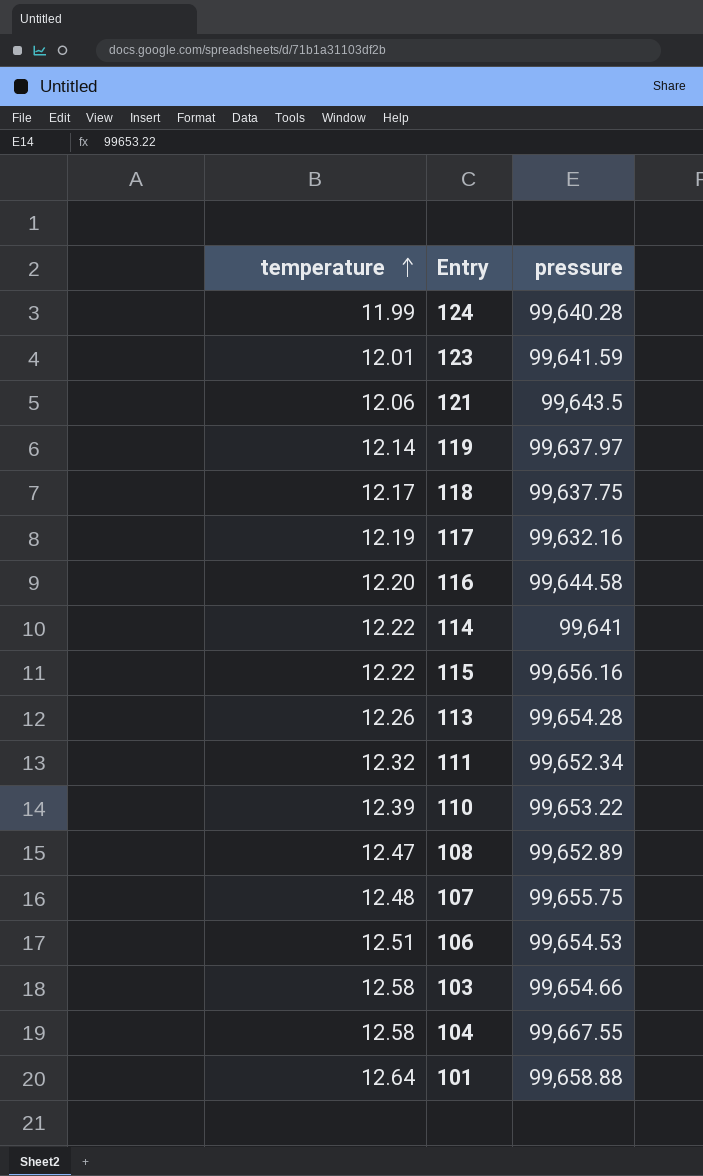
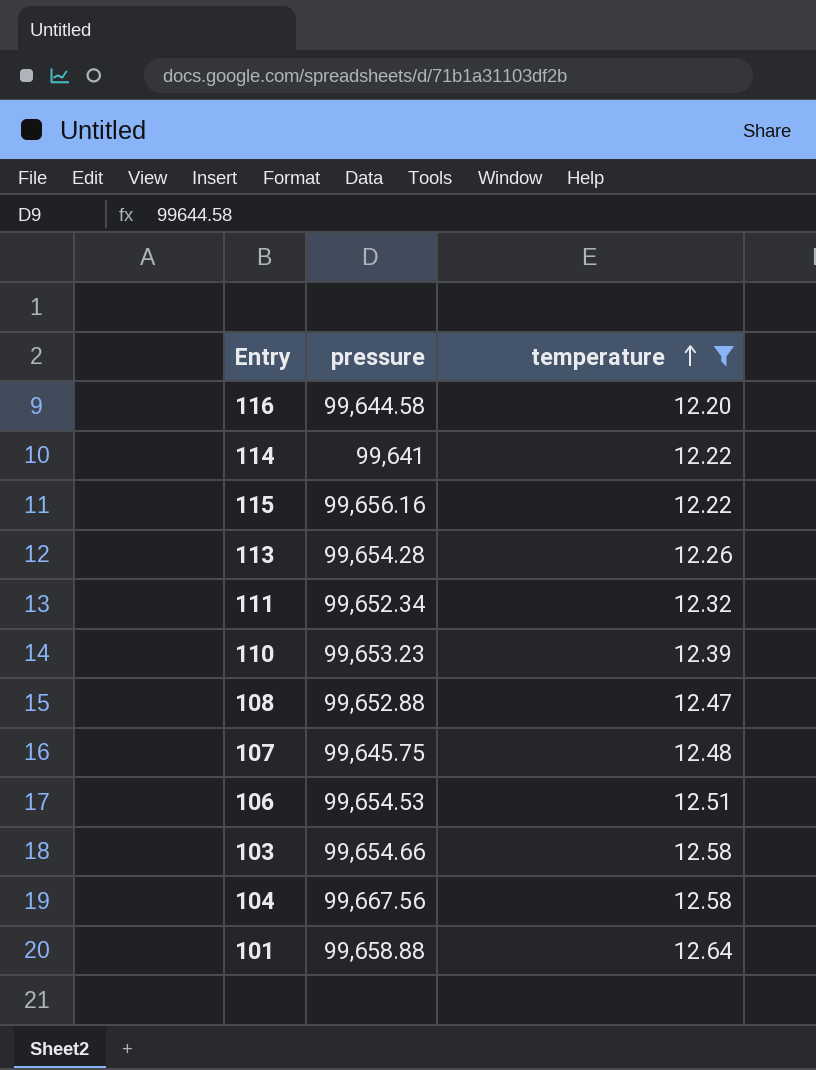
filter: none -> temperature >= 12.20
column temperature | position: 1 -> 3
110 | pressure: 99,653.22 -> 99,653.23
108 | pressure: 99,652.89 -> 99,652.88
107 | pressure: 99,655.75 -> 99,645.75
104 | pressure: 99,667.55 -> 99,667.56

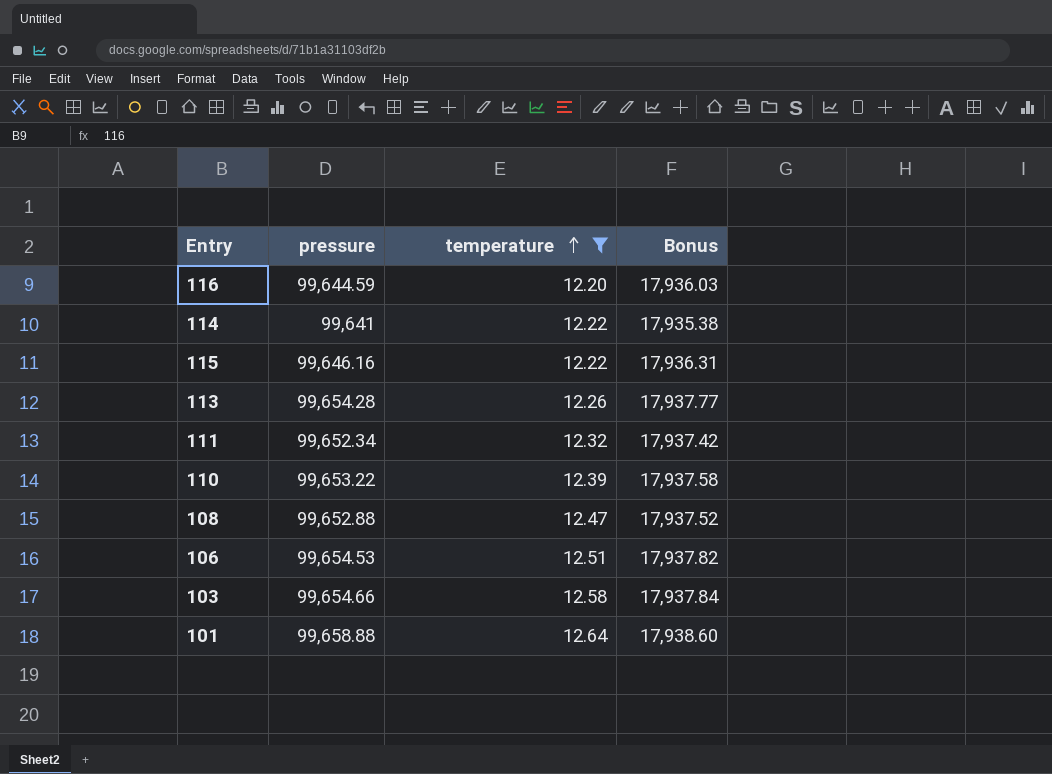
column Bonus | formula: none -> [pressure] * 0.18
row 107: 99,645.75 | 12.48 -> none
row 104: 99,667.56 | 12.58 -> none
116 | pressure: 99,644.58 -> 99,644.59
115 | pressure: 99,656.16 -> 99,646.16
110 | pressure: 99,653.23 -> 99,653.22

